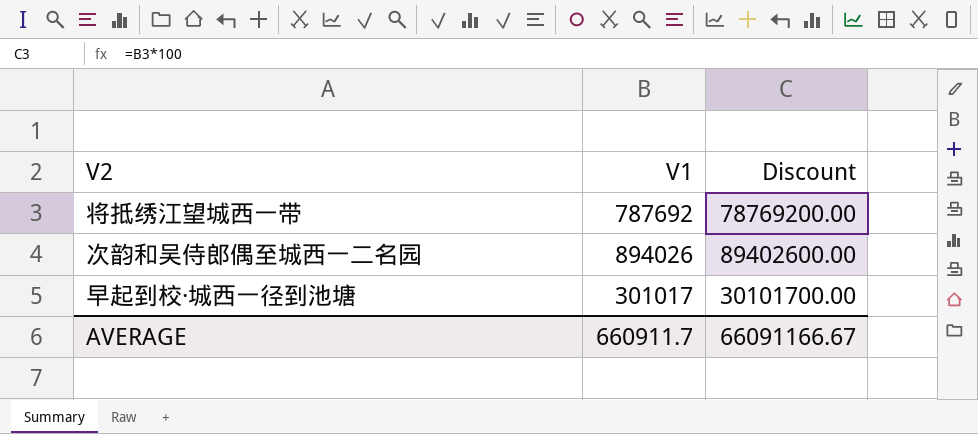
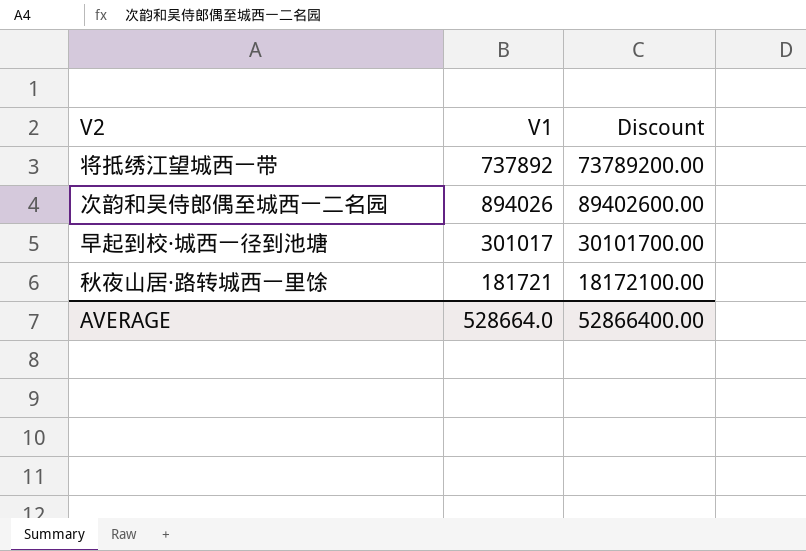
将抵绣江望城西一带 | V1: 787692 -> 737892
将抵绣江望城西一带 | Discount: 78769200.00 -> 73789200.00
row 秋夜山居·路转城西一里馀: none -> 181721 | 18172100.00
AVERAGE | V1: 660911.7 -> 528664.0
AVERAGE | Discount: 66091166.67 -> 52866400.00

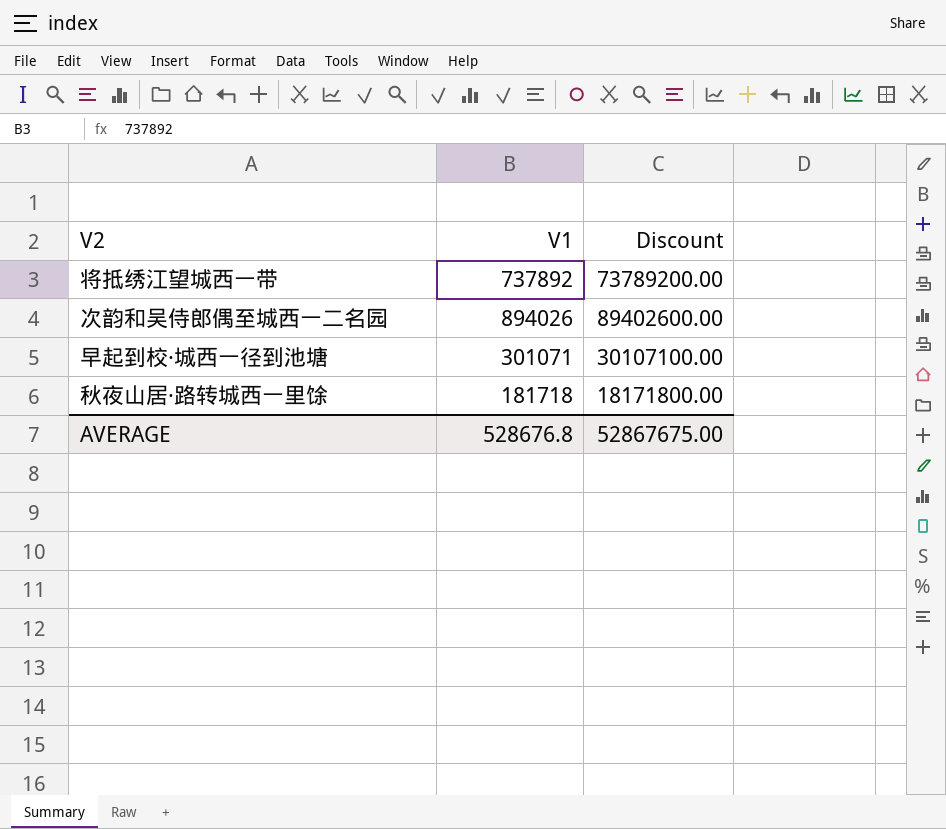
早起到校·城西一径到池塘 | V1: 301017 -> 301071
早起到校·城西一径到池塘 | Discount: 30101700.00 -> 30107100.00
秋夜山居·路转城西一里馀 | V1: 181721 -> 181718
秋夜山居·路转城西一里馀 | Discount: 18172100.00 -> 18171800.00
AVERAGE | V1: 528664.0 -> 528676.8
AVERAGE | Discount: 52866400.00 -> 52867675.00

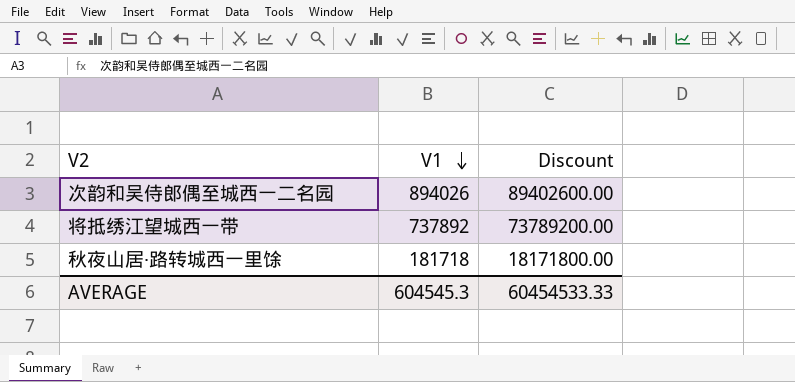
row order: none -> V1 descending
row 早起到校·城西一径到池塘: 301071 | 30107100.00 -> none
AVERAGE | V1: 528676.8 -> 604545.3
AVERAGE | Discount: 52867675.00 -> 60454533.33

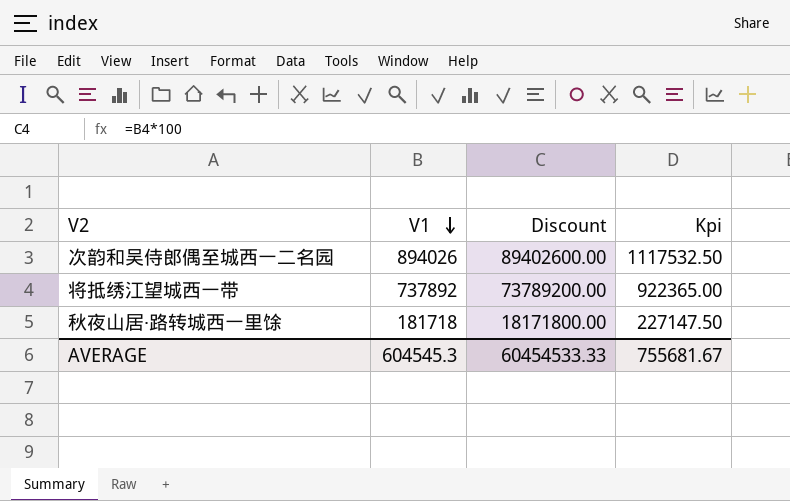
column Kpi | formula: none -> [V1] * 1.25

